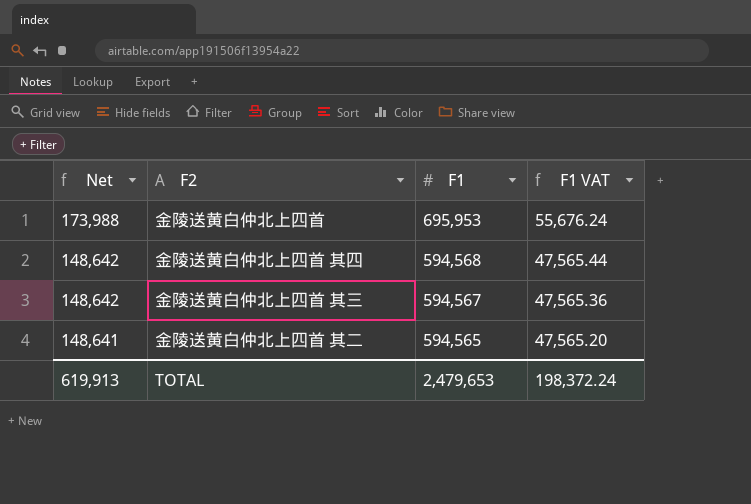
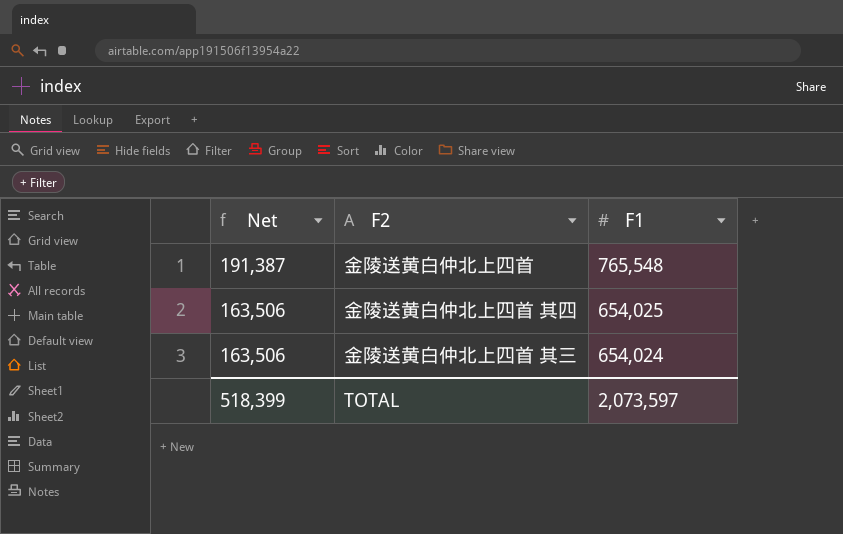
column F1 VAT | formula: [F1] * 0.08 -> none
row 金陵送黄白仲北上四首 其二: 148,641 | 594,565 | 47,565.20 -> none
金陵送黄白仲北上四首 | Net: 173,988 -> 191,387
金陵送黄白仲北上四首 | F1: 695,953 -> 765,548
金陵送黄白仲北上四首 其四 | Net: 148,642 -> 163,506
金陵送黄白仲北上四首 其四 | F1: 594,568 -> 654,025
金陵送黄白仲北上四首 其三 | Net: 148,642 -> 163,506
金陵送黄白仲北上四首 其三 | F1: 594,567 -> 654,024
TOTAL | Net: 619,913 -> 518,399
TOTAL | F1: 2,479,653 -> 2,073,597

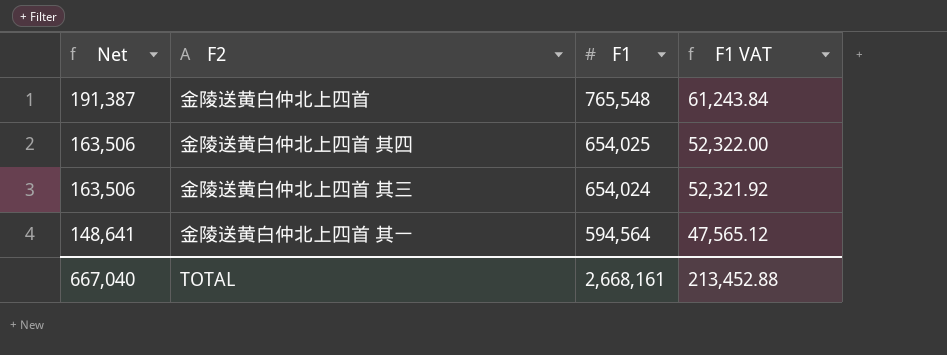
column F1 VAT | formula: none -> [F1] * 0.08
row 金陵送黄白仲北上四首 其一: none -> 148,641 | 594,564 | 47,565.12
TOTAL | Net: 518,399 -> 667,040
TOTAL | F1: 2,073,597 -> 2,668,161

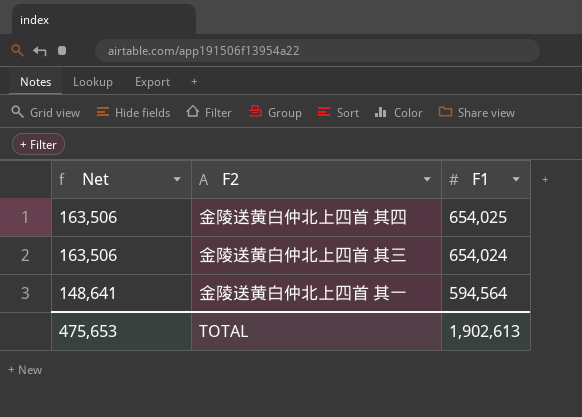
column F1 VAT | formula: [F1] * 0.08 -> none
row 金陵送黄白仲北上四首: 191,387 | 765,548 | 61,243.84 -> none
TOTAL | Net: 667,040 -> 475,653
TOTAL | F1: 2,668,161 -> 1,902,613

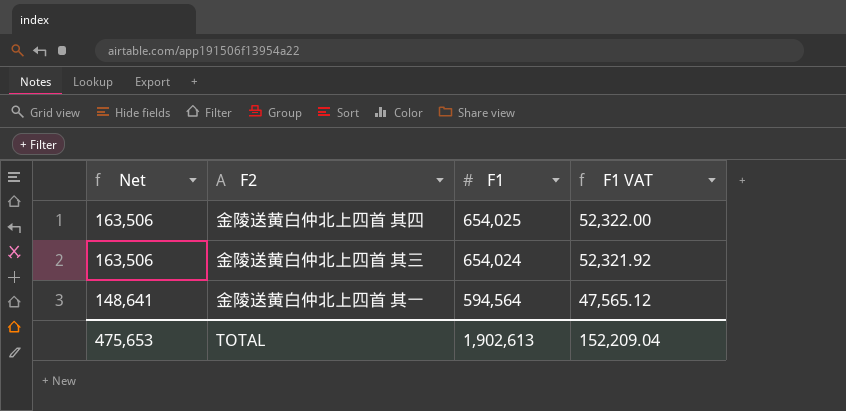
column F1 VAT | formula: none -> [F1] * 0.08

